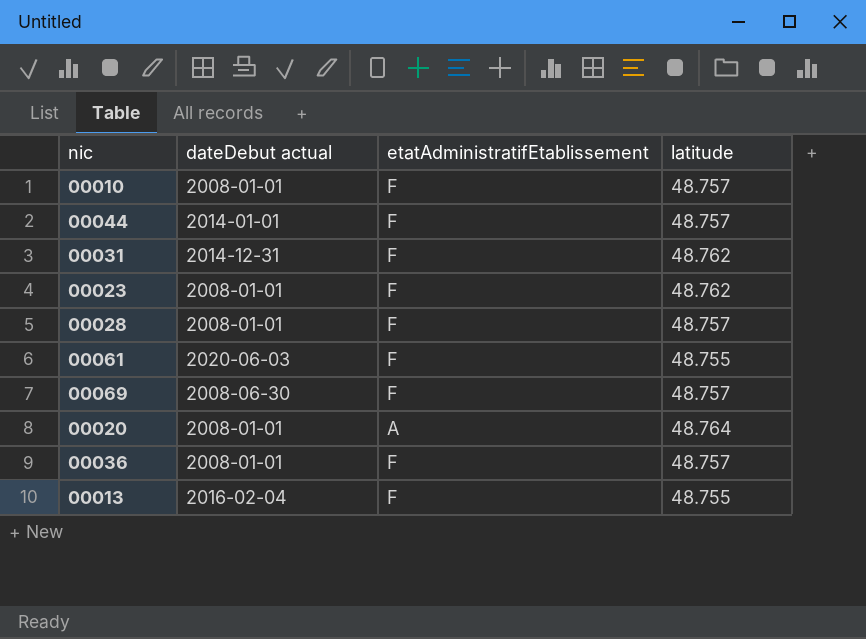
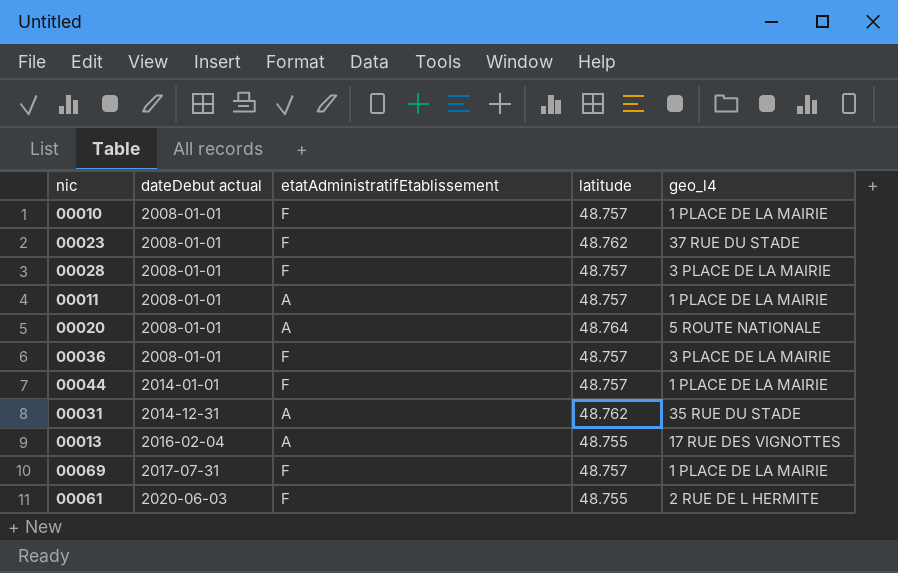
row order: none -> dateDebut actual ascending
column geo_l4 | position: none -> 5
row 00011: none -> 2008-01-01 | A | 48.757 | 1 PLACE DE LA MAIRIE
00031 | etatAdministratifEtablissement: F -> A
00013 | etatAdministratifEtablissement: F -> A
00069 | dateDebut actual: 2008-06-30 -> 2017-07-31

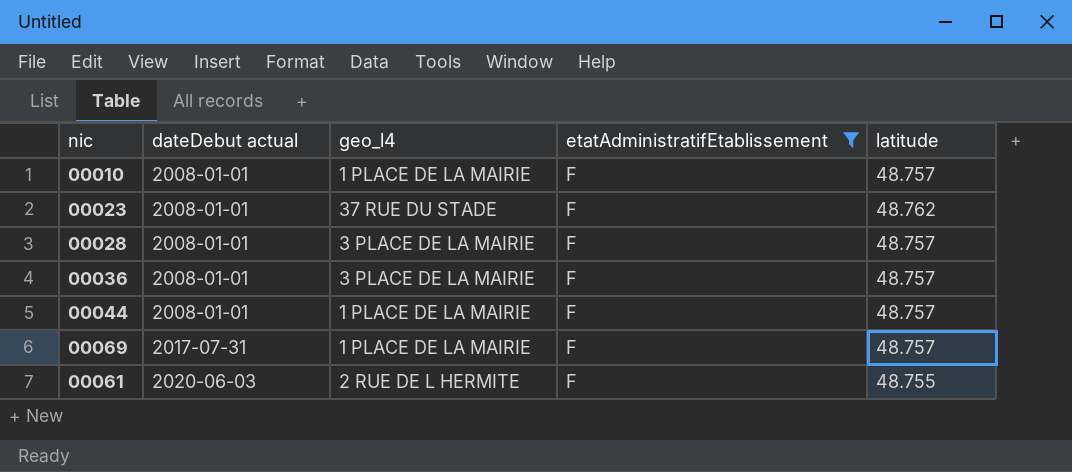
filter: none -> etatAdministratifEtablissement = F
column geo_l4 | position: 5 -> 3
00044 | dateDebut actual: 2014-01-01 -> 2008-01-01

